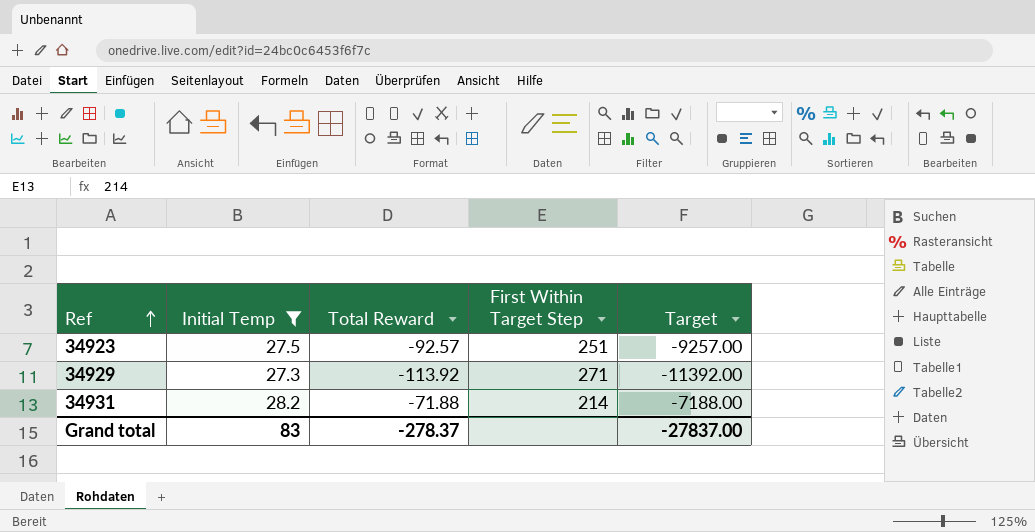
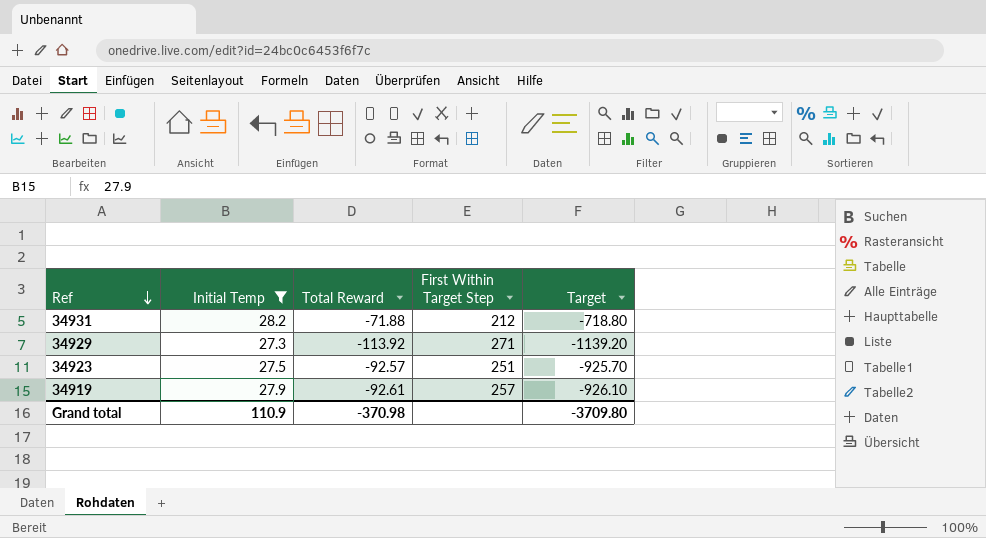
row order: Ref ascending -> Ref descending
column Target | formula: [Total Reward] * 100 -> [Total Reward] * 10
34931 | First Within Target Step: 214 -> 212
row 34919: none -> 27.9 | -92.61 | 257 | -926.10
Grand total | Initial Temp: 83 -> 110.9
Grand total | Total Reward: -278.37 -> -370.98
Grand total | Target: -27837.00 -> -3709.80

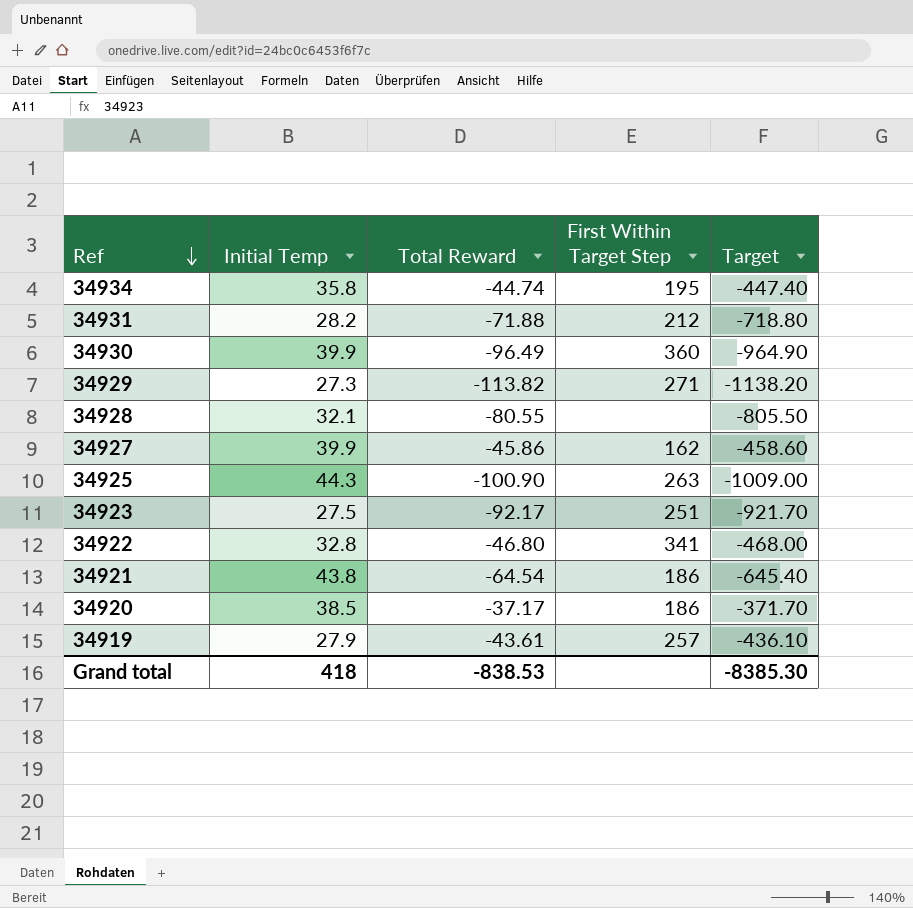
filter: Initial Temp <= 28.2 -> none
34929 | Total Reward: -113.92 -> -113.82
34929 | Target: -1139.20 -> -1138.20
34923 | Total Reward: -92.57 -> -92.17
34923 | Target: -925.70 -> -921.70
34919 | Total Reward: -92.61 -> -43.61
34919 | Target: -926.10 -> -436.10
Grand total | Initial Temp: 110.9 -> 418
Grand total | Total Reward: -370.98 -> -838.53
Grand total | Target: -3709.80 -> -8385.30

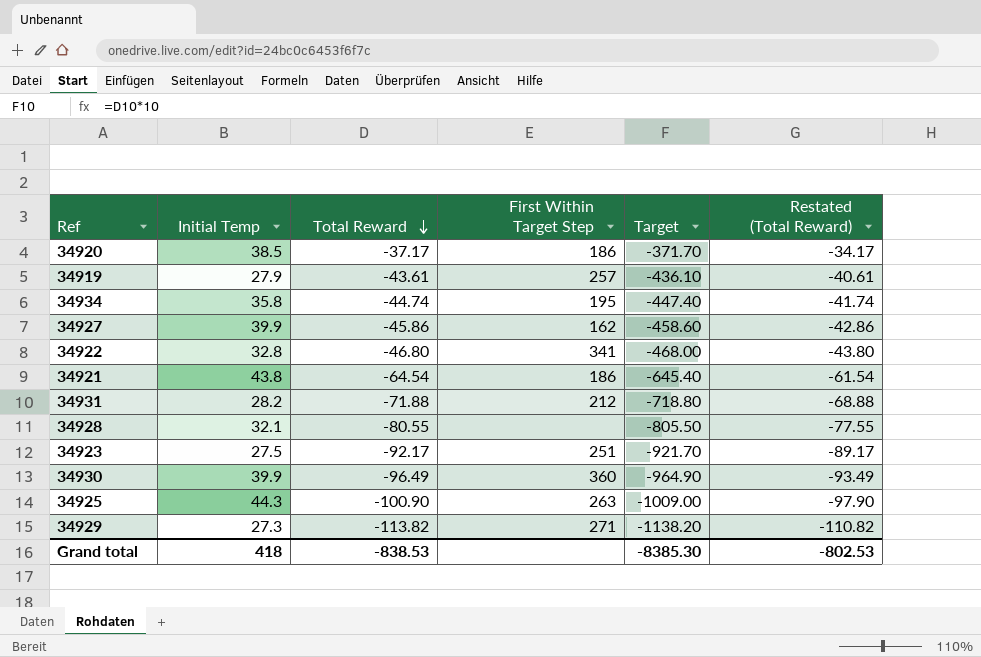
row order: Ref descending -> Total Reward descending
column Restated (Total Reward) | formula: none -> [Total Reward] + 3

